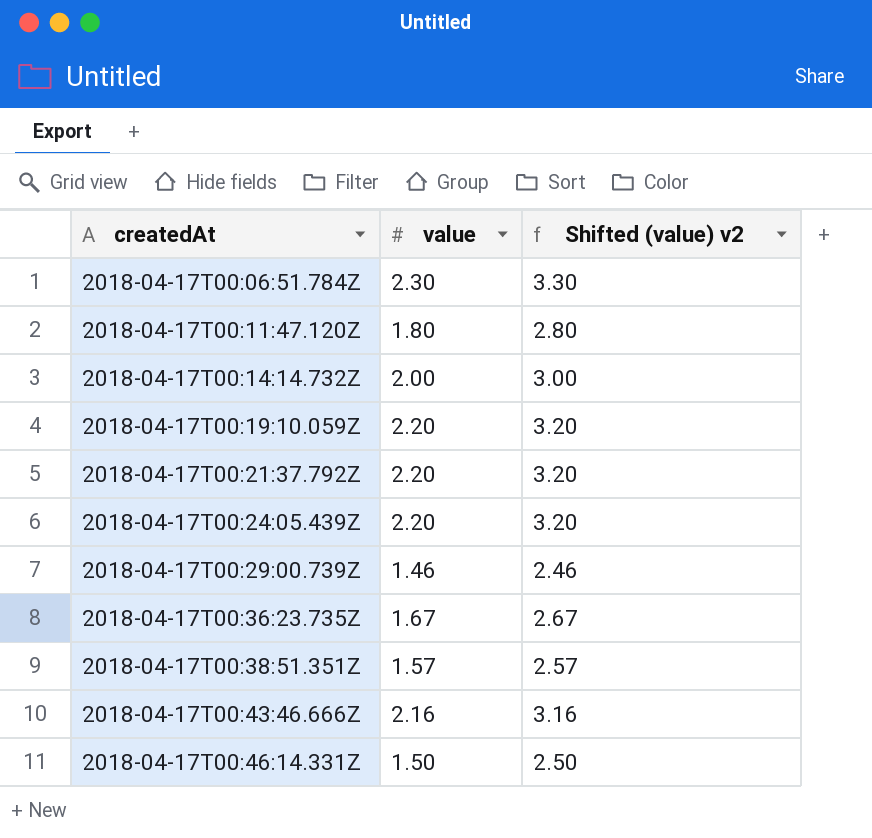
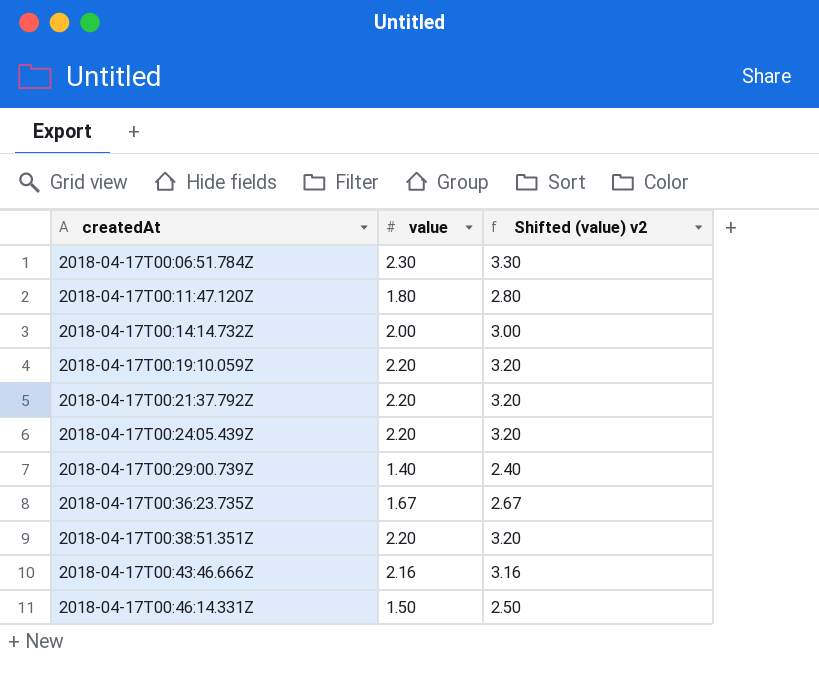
2018-04-17T00:29:00.739Z | value: 1.46 -> 1.40
2018-04-17T00:29:00.739Z | Shifted (value) v2: 2.46 -> 2.40
2018-04-17T00:38:51.351Z | value: 1.57 -> 2.20
2018-04-17T00:38:51.351Z | Shifted (value) v2: 2.57 -> 3.20

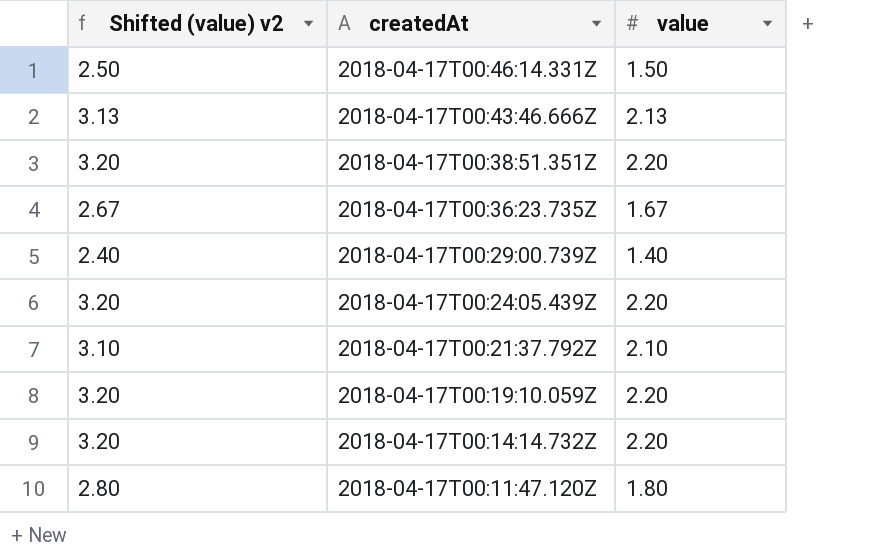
row order: createdAt ascending -> createdAt descending
column Shifted (value) v2 | position: 3 -> 1
row 2018-04-17T00:06:51.784Z: 2.30 | 3.30 -> none
2018-04-17T00:43:46.666Z | Shifted (value) v2: 3.16 -> 3.13
2018-04-17T00:43:46.666Z | value: 2.16 -> 2.13
2018-04-17T00:21:37.792Z | Shifted (value) v2: 3.20 -> 3.10
2018-04-17T00:21:37.792Z | value: 2.20 -> 2.10
2018-04-17T00:14:14.732Z | Shifted (value) v2: 3.00 -> 3.20
2018-04-17T00:14:14.732Z | value: 2.00 -> 2.20

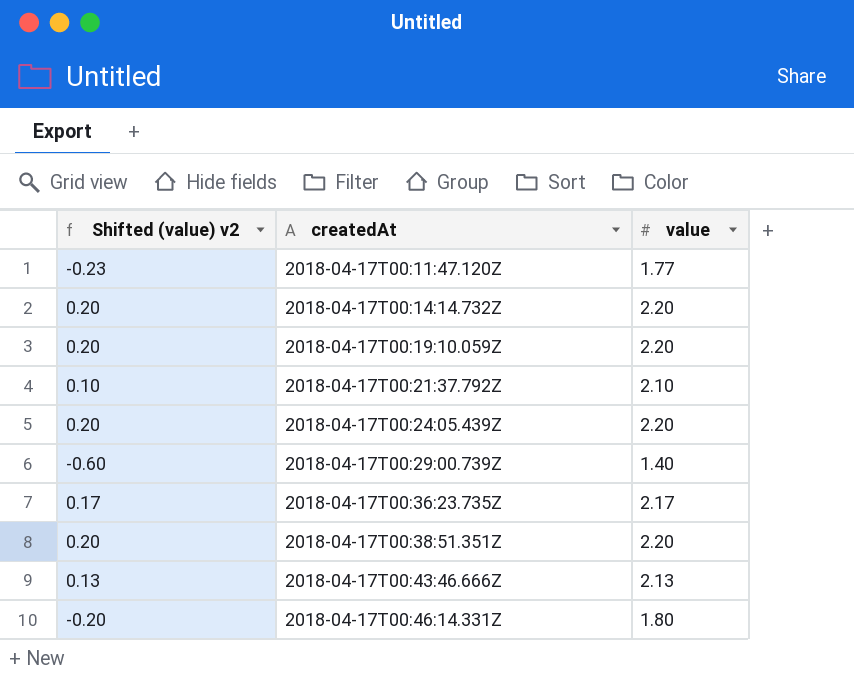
row order: createdAt descending -> createdAt ascending
column Shifted (value) v2 | formula: [value] + 1 -> [value] - 2
2018-04-17T00:11:47.120Z | value: 1.80 -> 1.77
2018-04-17T00:36:23.735Z | value: 1.67 -> 2.17
2018-04-17T00:46:14.331Z | value: 1.50 -> 1.80

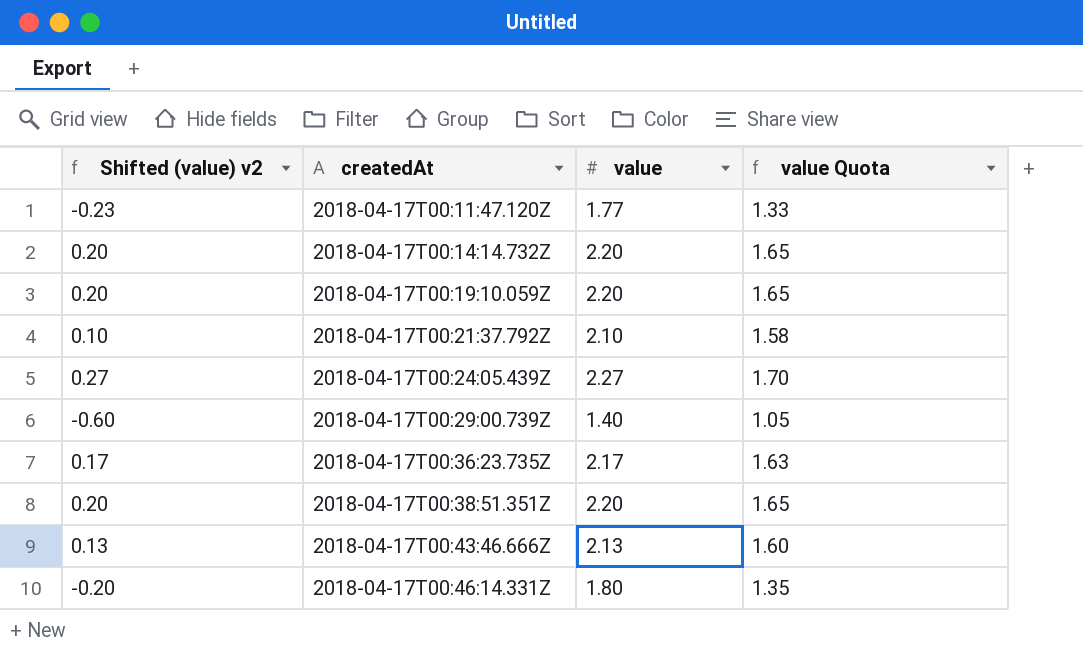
column value Quota | formula: none -> [value] * 0.75
2018-04-17T00:24:05.439Z | Shifted (value) v2: 0.20 -> 0.27
2018-04-17T00:24:05.439Z | value: 2.20 -> 2.27

